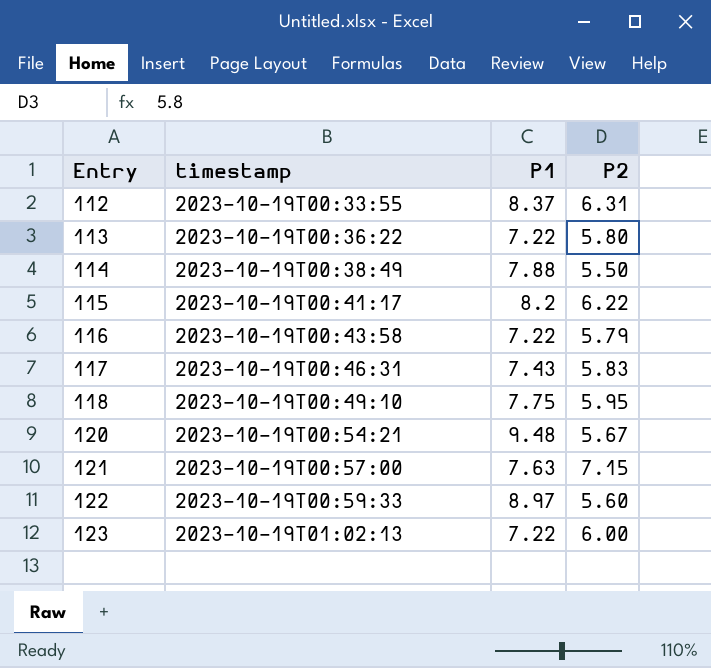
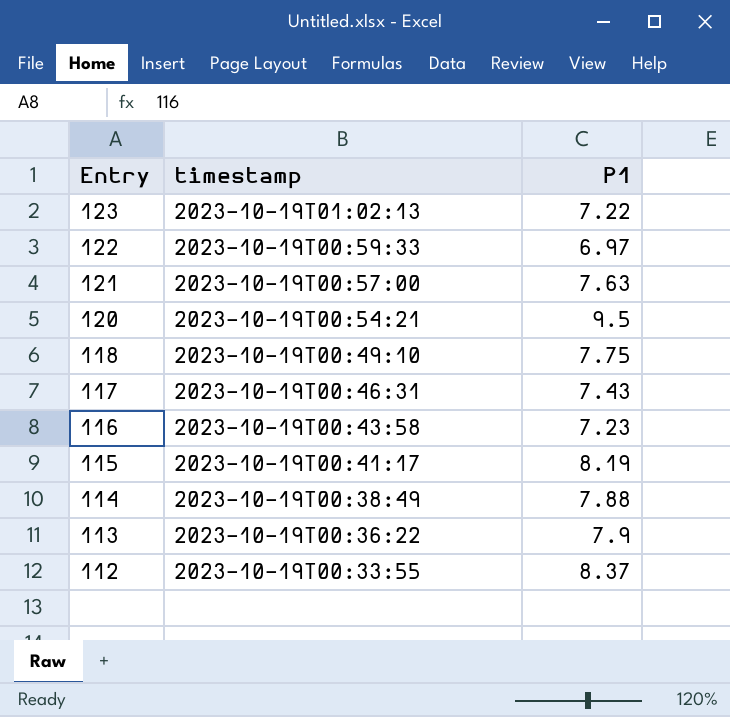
row order: Entry ascending -> Entry descending
column P2 | position: 4 -> none
122 | P1: 8.97 -> 6.97
120 | P1: 9.48 -> 9.5
116 | P1: 7.22 -> 7.23
115 | P1: 8.2 -> 8.19
113 | P1: 7.22 -> 7.9

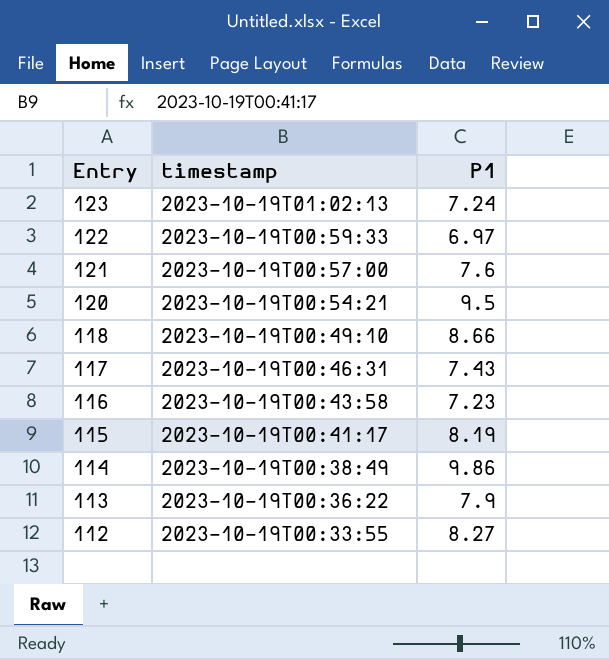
123 | P1: 7.22 -> 7.24
121 | P1: 7.63 -> 7.6
118 | P1: 7.75 -> 8.66
114 | P1: 7.88 -> 9.86
112 | P1: 8.37 -> 8.27

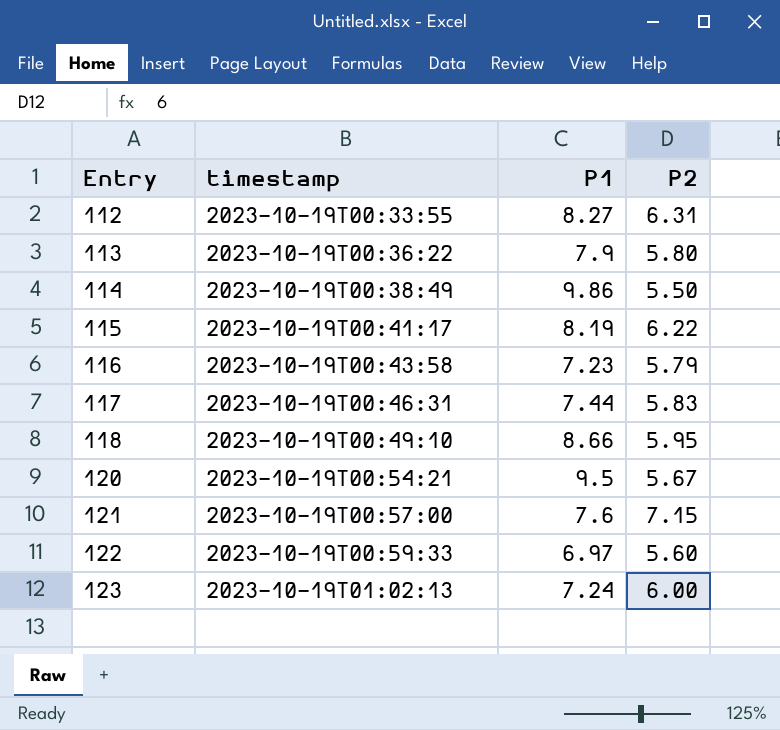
row order: Entry descending -> Entry ascending
column P2 | position: none -> 4
117 | P1: 7.43 -> 7.44

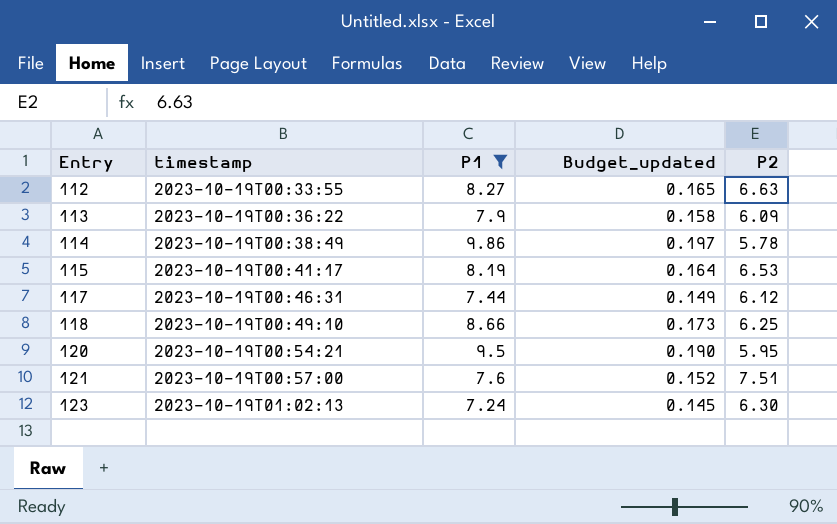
filter: none -> P1 >= 7.24
column Budget_updated | formula: none -> [P1] * 0.02
112 | P2: 6.31 -> 6.63
113 | P2: 5.80 -> 6.09
114 | P2: 5.50 -> 5.78
115 | P2: 6.22 -> 6.53
117 | P2: 5.83 -> 6.12
118 | P2: 5.95 -> 6.25
120 | P2: 5.67 -> 5.95
121 | P2: 7.15 -> 7.51
123 | P2: 6.00 -> 6.30

